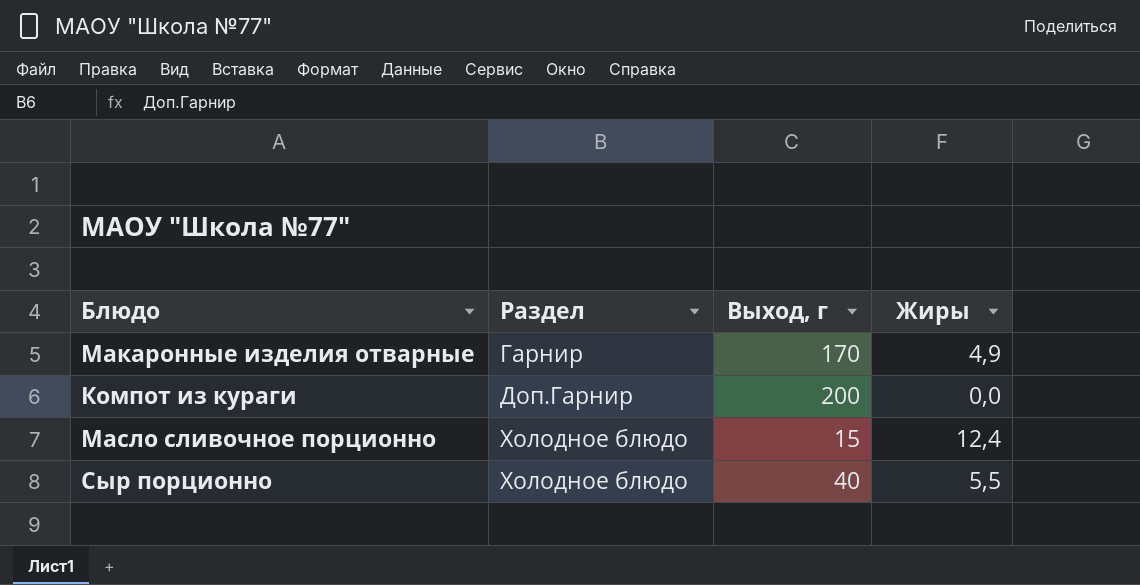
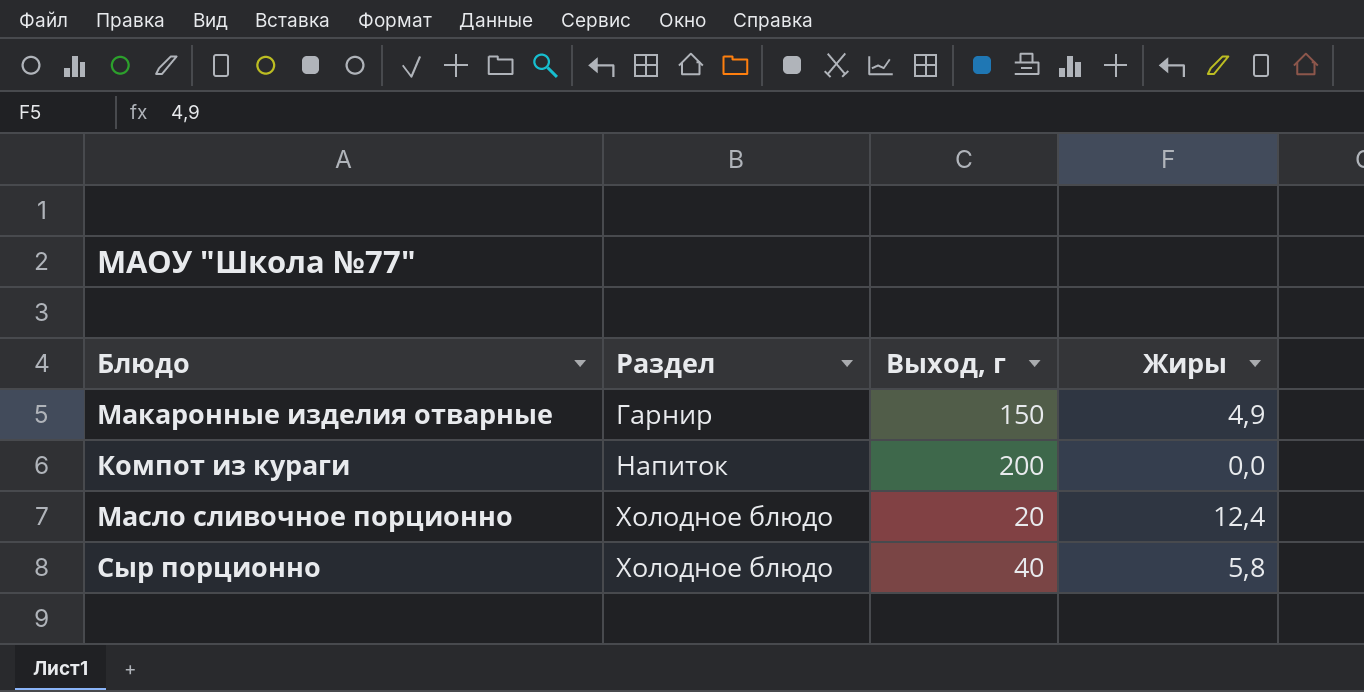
Макаронные изделия отварные | Выход, г: 170 -> 150
Компот из кураги | Раздел: Доп.Гарнир -> Напиток
Масло сливочное порционно | Выход, г: 15 -> 20
Сыр порционно | Жиры: 5,5 -> 5,8

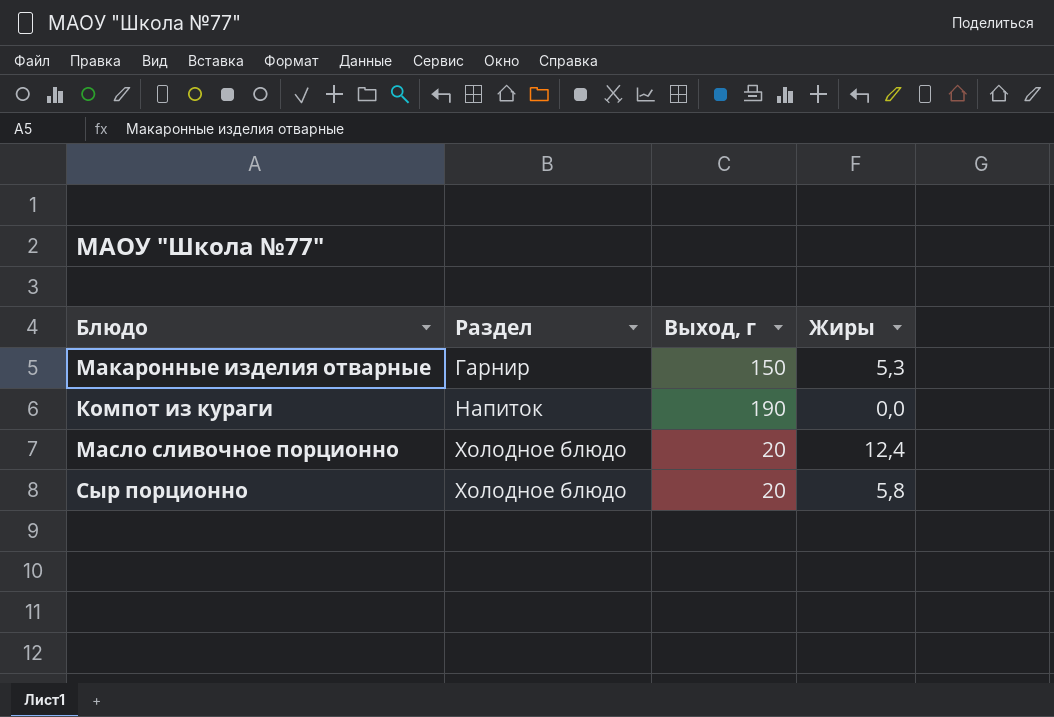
Макаронные изделия отварные | Жиры: 4,9 -> 5,3
Компот из кураги | Выход, г: 200 -> 190
Сыр порционно | Выход, г: 40 -> 20

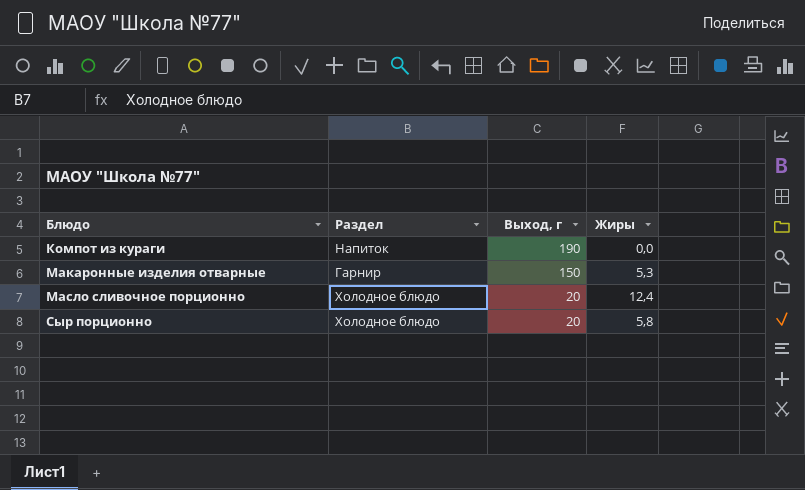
row order: Раздел ascending -> Блюдо ascending

